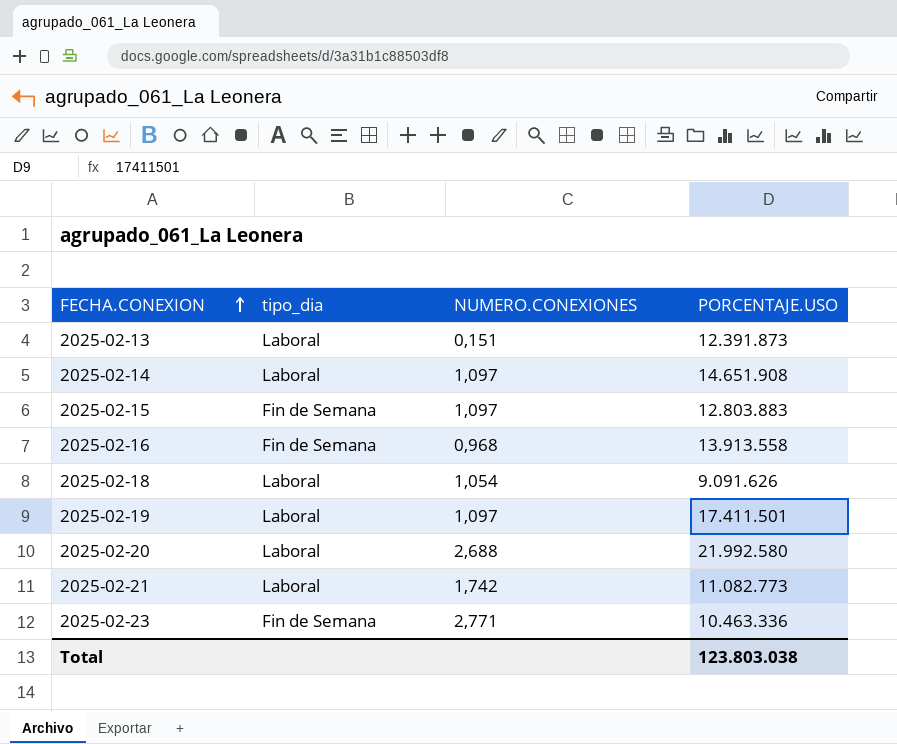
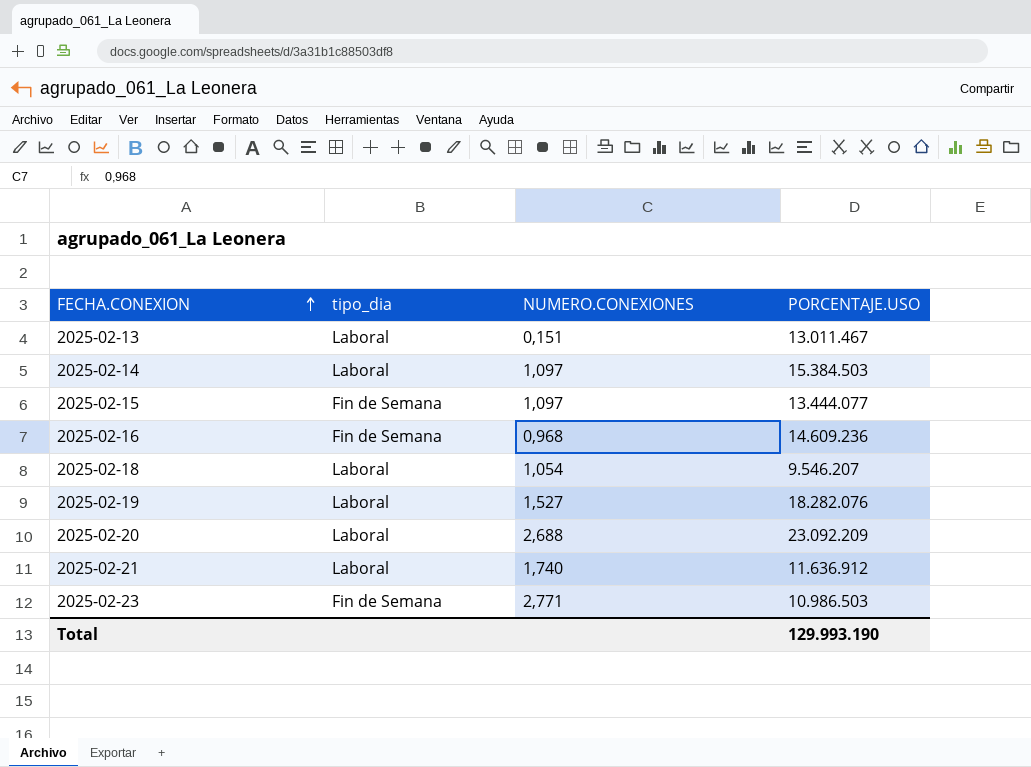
2025-02-13 | PORCENTAJE.USO: 12.391.873 -> 13.011.467
2025-02-14 | PORCENTAJE.USO: 14.651.908 -> 15.384.503
2025-02-15 | PORCENTAJE.USO: 12.803.883 -> 13.444.077
2025-02-16 | PORCENTAJE.USO: 13.913.558 -> 14.609.236
2025-02-18 | PORCENTAJE.USO: 9.091.626 -> 9.546.207
2025-02-19 | NUMERO.CONEXIONES: 1,097 -> 1,527
2025-02-19 | PORCENTAJE.USO: 17.411.501 -> 18.282.076
2025-02-20 | PORCENTAJE.USO: 21.992.580 -> 23.092.209
2025-02-21 | NUMERO.CONEXIONES: 1,742 -> 1,740
2025-02-21 | PORCENTAJE.USO: 11.082.773 -> 11.636.912
2025-02-23 | PORCENTAJE.USO: 10.463.336 -> 10.986.503
Total | PORCENTAJE.USO: 123.803.038 -> 129.993.190

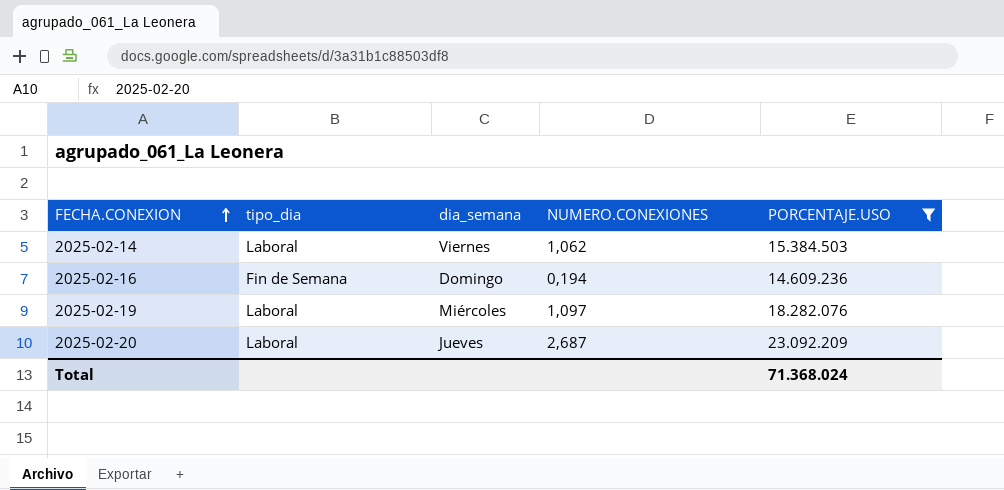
filter: none -> PORCENTAJE.USO >= 14.609.236
column dia_semana | position: none -> 3
2025-02-14 | NUMERO.CONEXIONES: 1,097 -> 1,062
2025-02-16 | NUMERO.CONEXIONES: 0,968 -> 0,194
2025-02-19 | NUMERO.CONEXIONES: 1,527 -> 1,097
2025-02-20 | NUMERO.CONEXIONES: 2,688 -> 2,687
Total | PORCENTAJE.USO: 129.993.190 -> 71.368.024

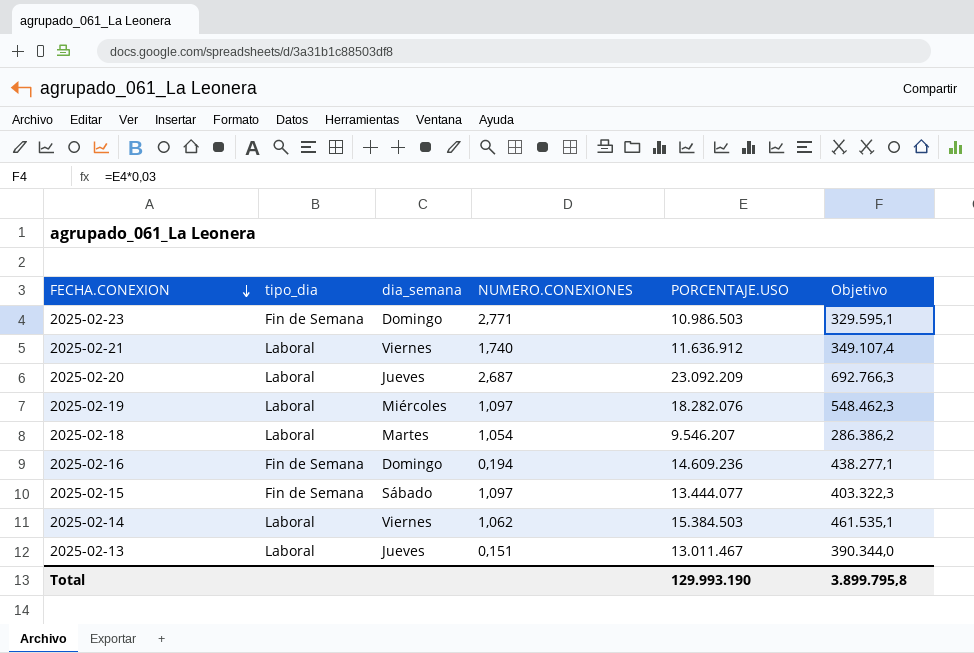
filter: PORCENTAJE.USO >= 14.609.236 -> none
row order: FECHA.CONEXION ascending -> FECHA.CONEXION descending
column Objetivo | formula: none -> [PORCENTAJE.USO] * 0,03
Total | PORCENTAJE.USO: 71.368.024 -> 129.993.190

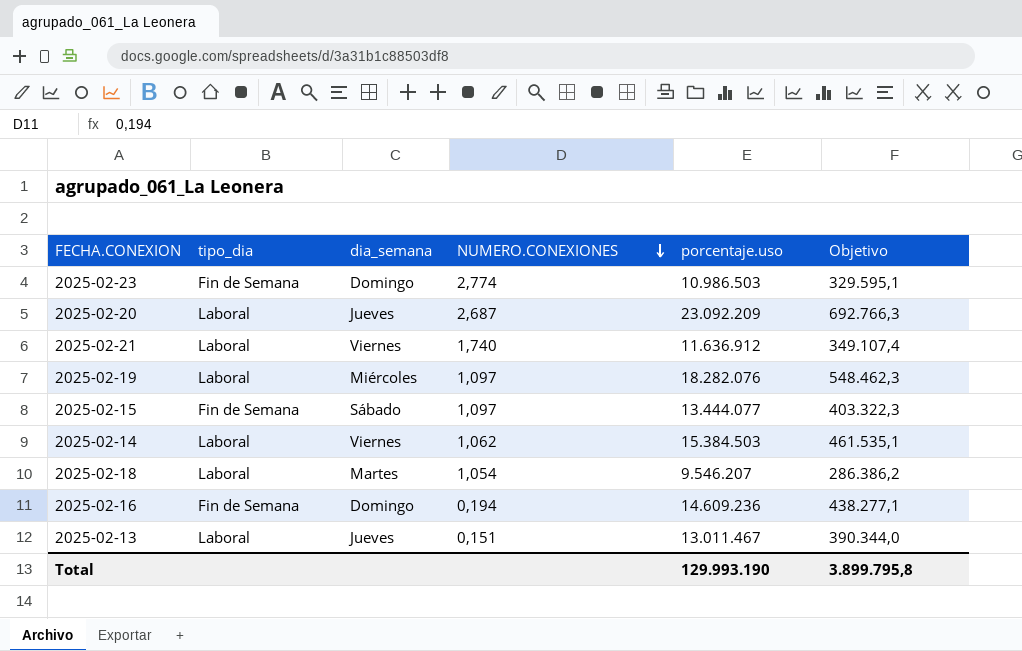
row order: FECHA.CONEXION descending -> NUMERO.CONEXIONES descending
column name: PORCENTAJE.USO -> porcentaje.uso
2025-02-23 | NUMERO.CONEXIONES: 2,771 -> 2,774

